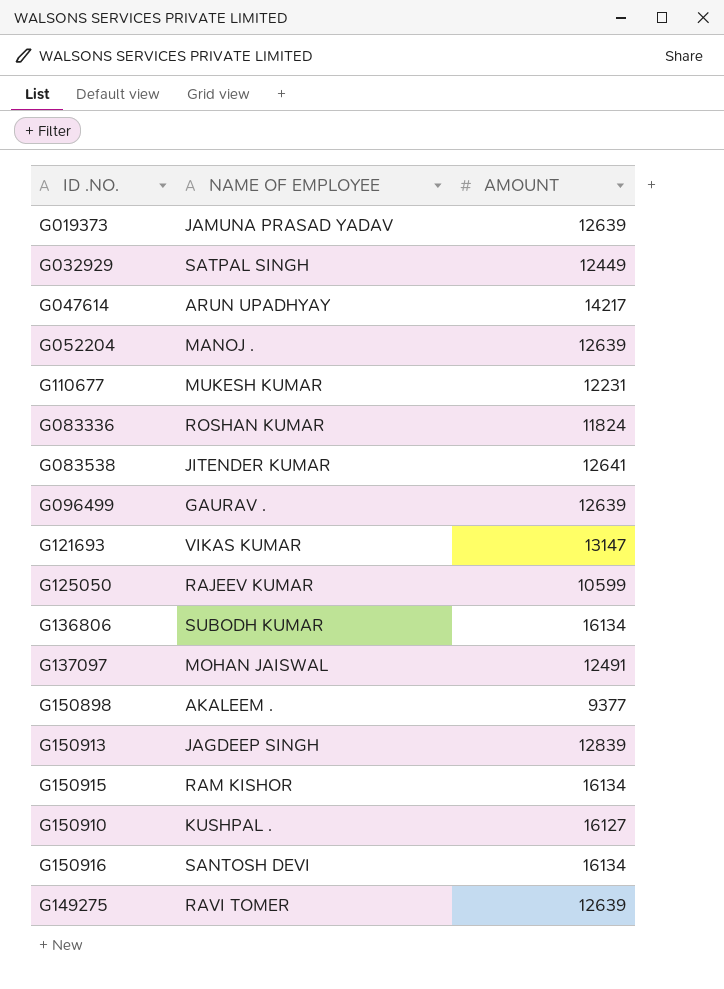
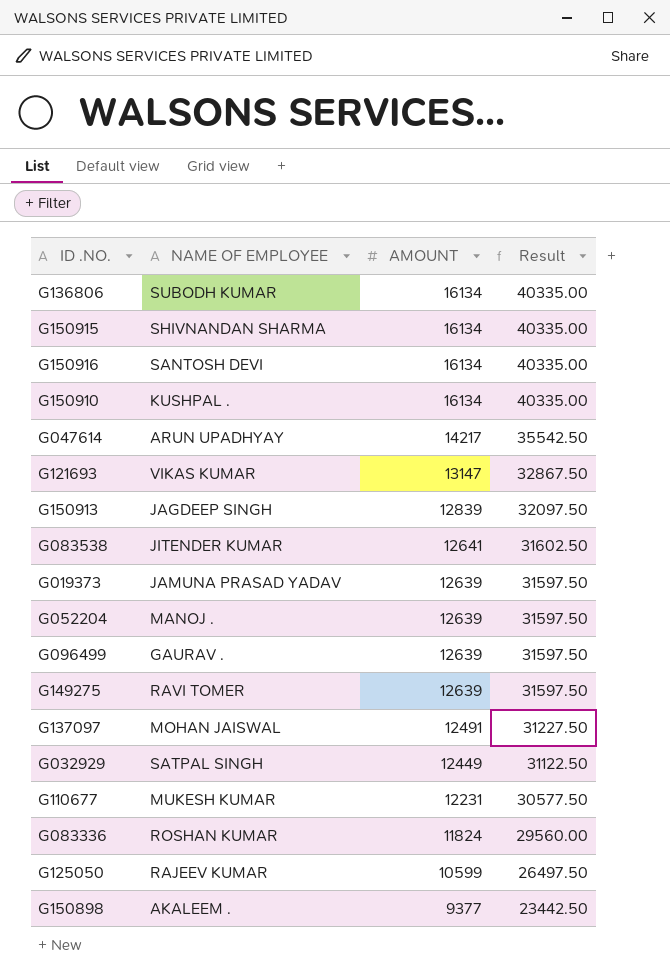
row order: none -> AMOUNT descending
column Result | formula: none -> [AMOUNT] * 2.5
G150915 | NAME OF EMPLOYEE: RAM KISHOR -> SHIVNANDAN SHARMA
G150910 | AMOUNT: 16127 -> 16134

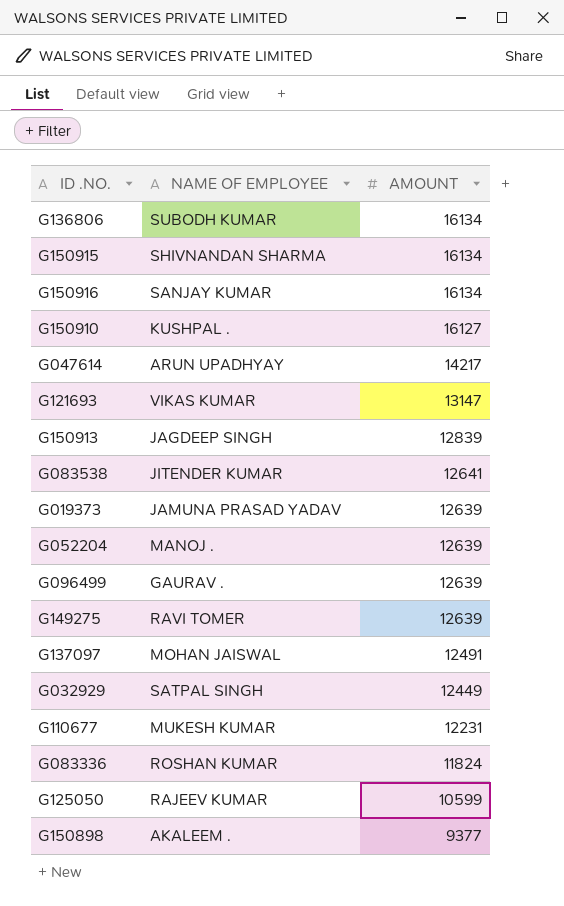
column Result | formula: [AMOUNT] * 2.5 -> none
G150916 | NAME OF EMPLOYEE: SANTOSH DEVI -> SANJAY KUMAR
G150910 | AMOUNT: 16134 -> 16127

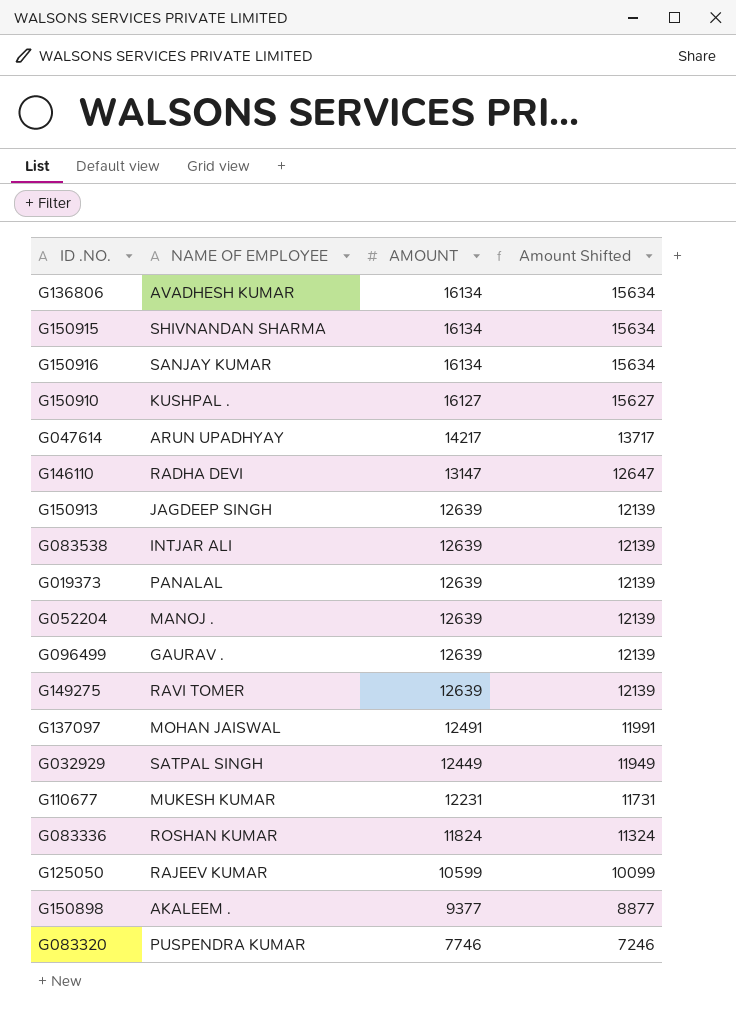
column Amount Shifted | formula: none -> [AMOUNT] - 500
row G121693: VIKAS KUMAR | 13147 -> none
G136806 | NAME OF EMPLOYEE: SUBODH KUMAR -> AVADHESH KUMAR
row G146110: none -> RADHA DEVI | 13147 | 12647
G150913 | AMOUNT: 12839 -> 12639
G083538 | NAME OF EMPLOYEE: JITENDER KUMAR -> INTJAR ALI
G083538 | AMOUNT: 12641 -> 12639
G019373 | NAME OF EMPLOYEE: JAMUNA PRASAD YADAV -> PANALAL
row G083320: none -> PUSPENDRA KUMAR | 7746 | 7246

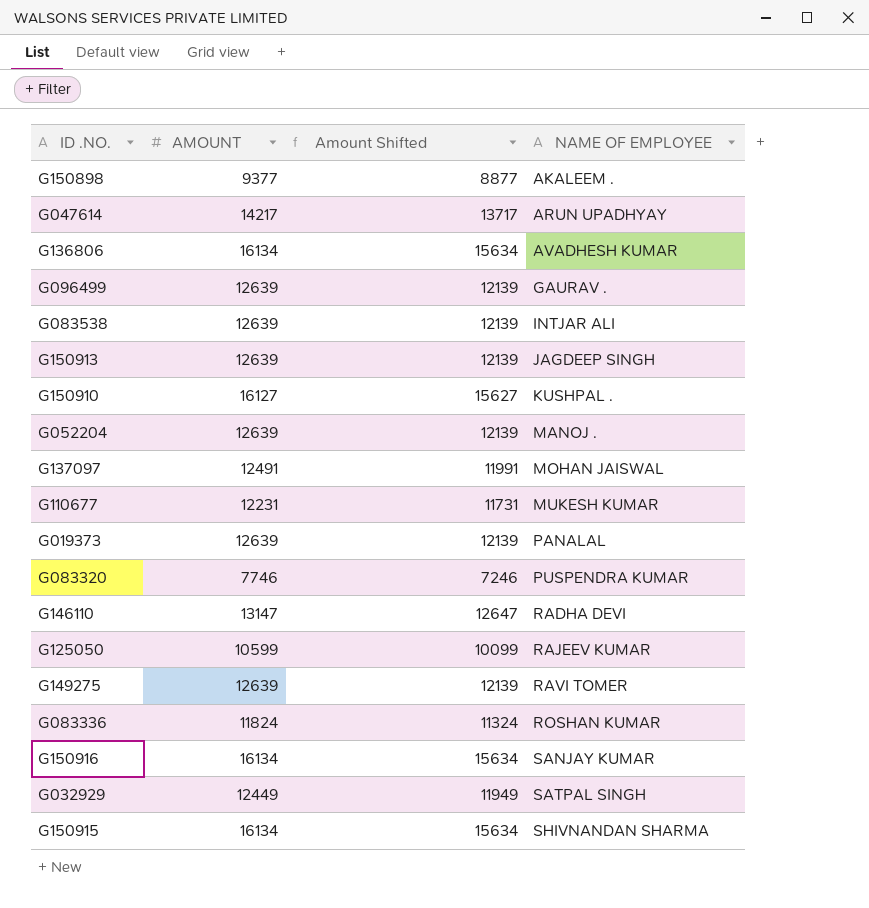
row order: AMOUNT descending -> NAME OF EMPLOYEE ascending
column NAME OF EMPLOYEE | position: 2 -> 4

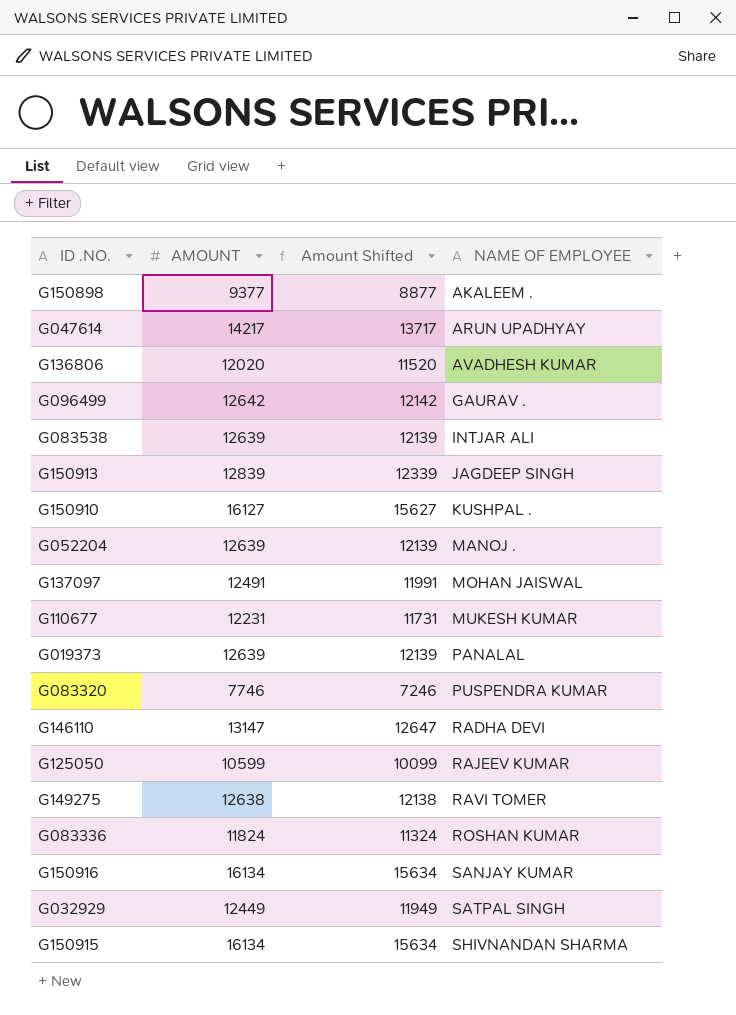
G136806 | AMOUNT: 16134 -> 12020
G136806 | Amount Shifted: 15634 -> 11520
G096499 | AMOUNT: 12639 -> 12642
G096499 | Amount Shifted: 12139 -> 12142
G150913 | AMOUNT: 12639 -> 12839
G150913 | Amount Shifted: 12139 -> 12339
G149275 | AMOUNT: 12639 -> 12638
G149275 | Amount Shifted: 12139 -> 12138

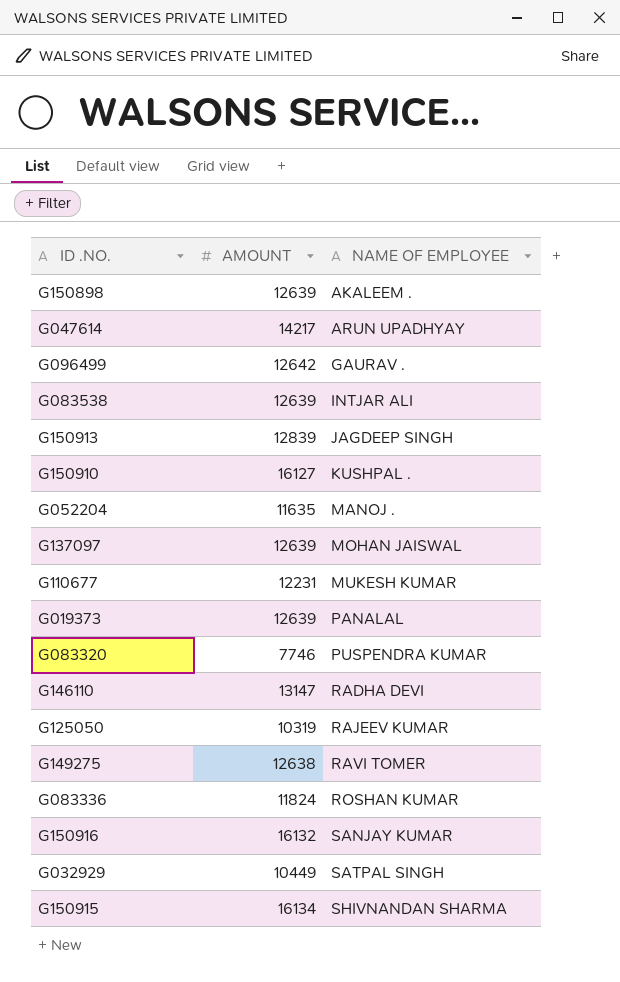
column Amount Shifted | formula: [AMOUNT] - 500 -> none
row G136806: 12020 | 11520 | AVADHESH KUMAR -> none
G150898 | AMOUNT: 9377 -> 12639
G052204 | AMOUNT: 12639 -> 11635
G137097 | AMOUNT: 12491 -> 12639
G125050 | AMOUNT: 10599 -> 10319
G150916 | AMOUNT: 16134 -> 16132
G032929 | AMOUNT: 12449 -> 10449

